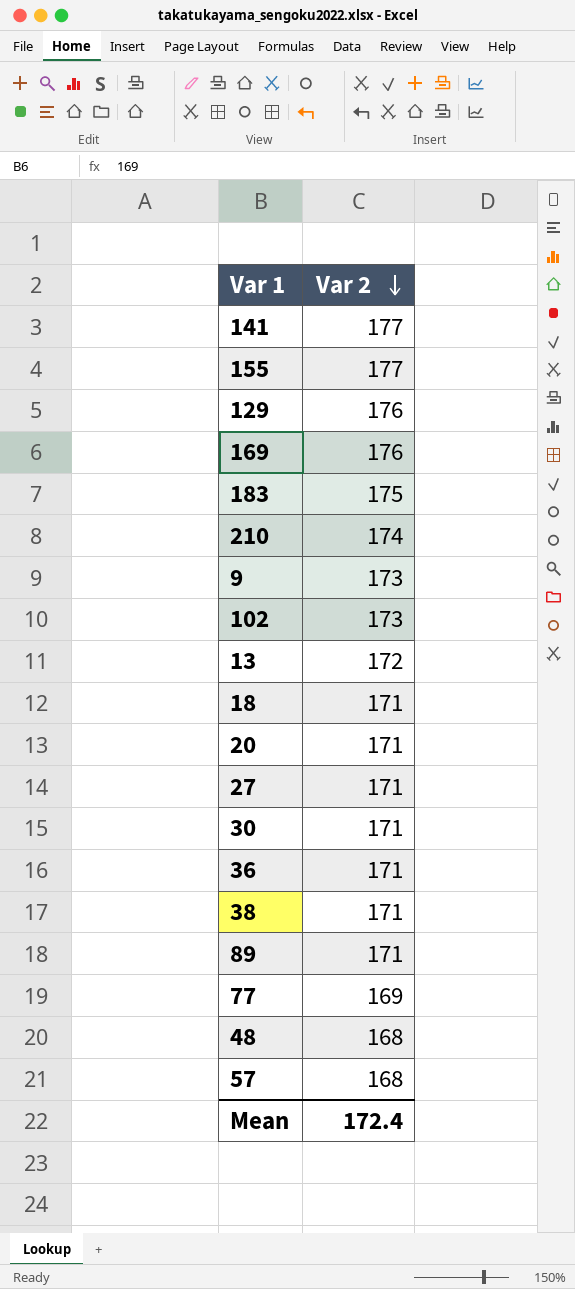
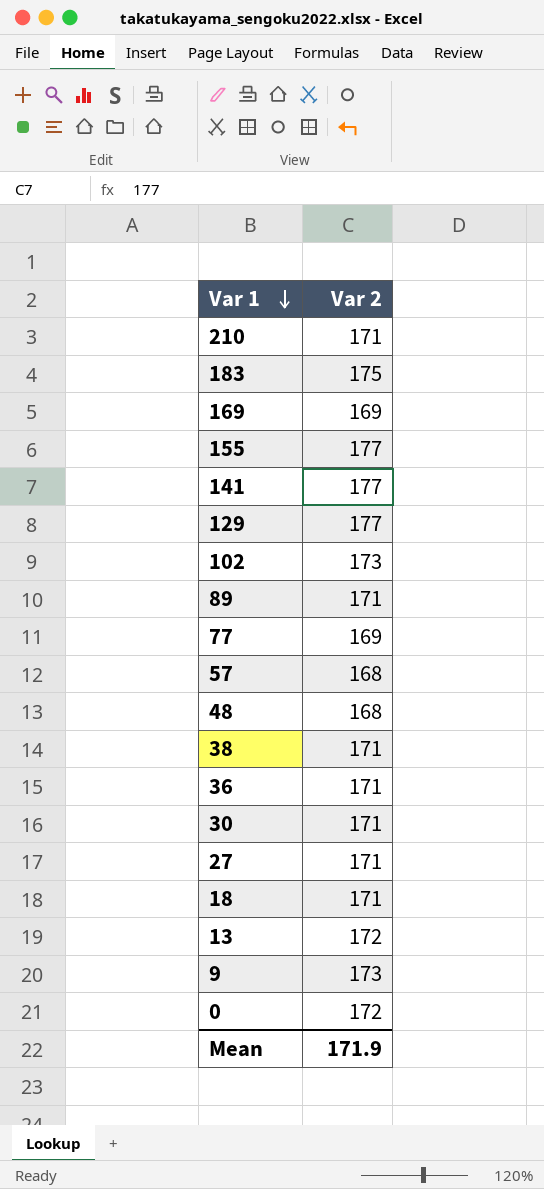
row order: Var 2 descending -> Var 1 descending
row 20: 171 -> none
210 | Var 2: 174 -> 171
169 | Var 2: 176 -> 169
129 | Var 2: 176 -> 177
row 0: none -> 172
Mean | Var 2: 172.4 -> 171.9

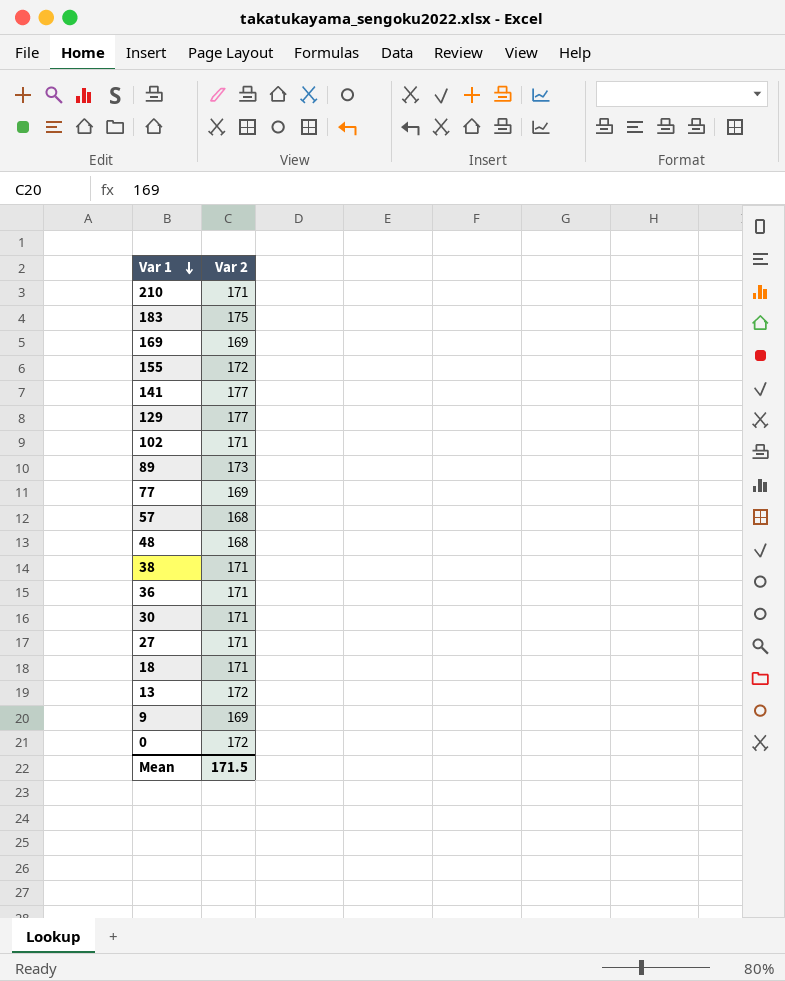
155 | Var 2: 177 -> 172
102 | Var 2: 173 -> 171
89 | Var 2: 171 -> 173
9 | Var 2: 173 -> 169
Mean | Var 2: 171.9 -> 171.5

